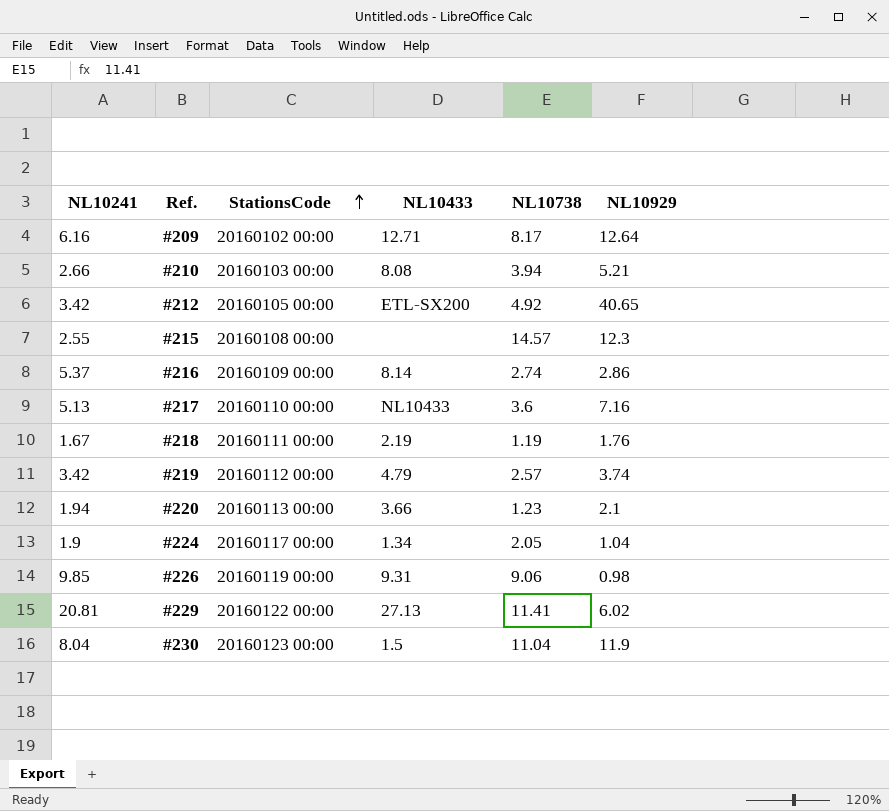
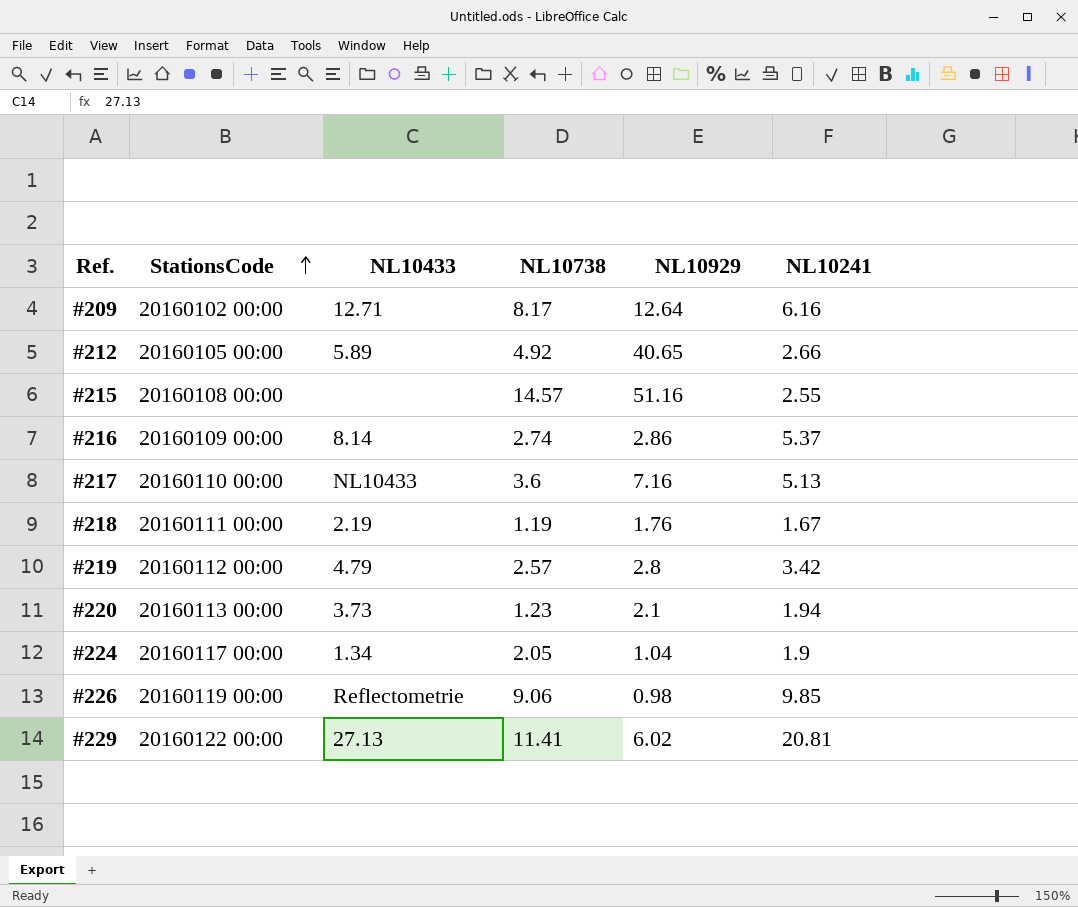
column NL10241 | position: 1 -> 6
row #210: 2.66 | 20160103 00:00 | 8.08 | 3.94 | 5.21 -> none
row #230: 8.04 | 20160123 00:00 | 1.5 | 11.04 | 11.9 -> none
#212 | NL10433: ETL-SX200 -> 5.89
#212 | NL10241: 3.42 -> 2.66
#215 | NL10929: 12.3 -> 51.16
#219 | NL10929: 3.74 -> 2.8
#220 | NL10433: 3.66 -> 3.73
#226 | NL10433: 9.31 -> Reflectometrie

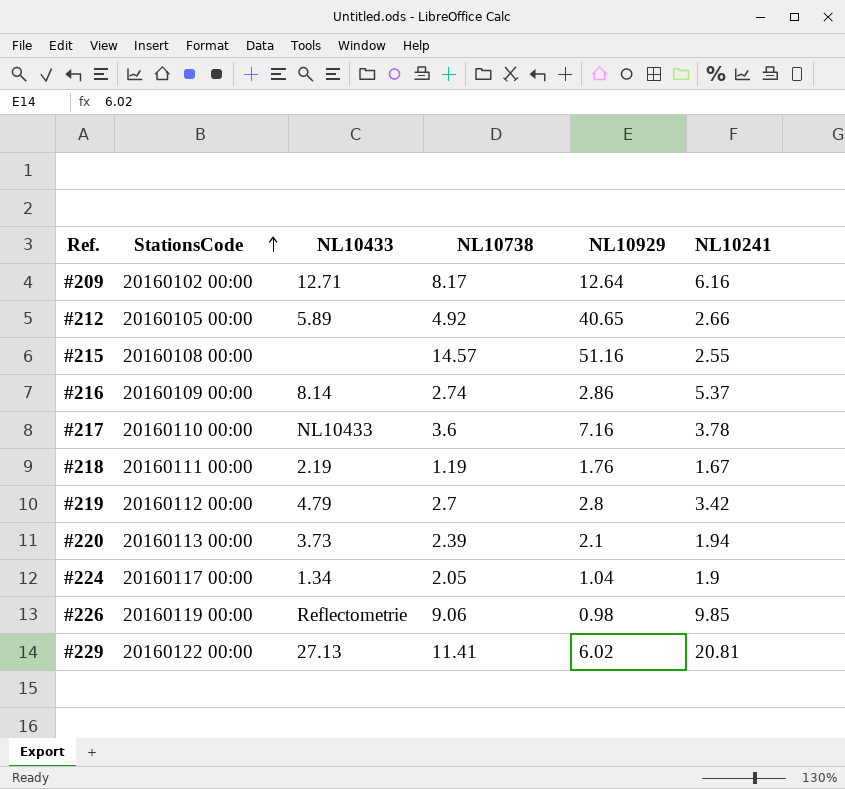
#217 | NL10241: 5.13 -> 3.78
#219 | NL10738: 2.57 -> 2.7
#220 | NL10738: 1.23 -> 2.39

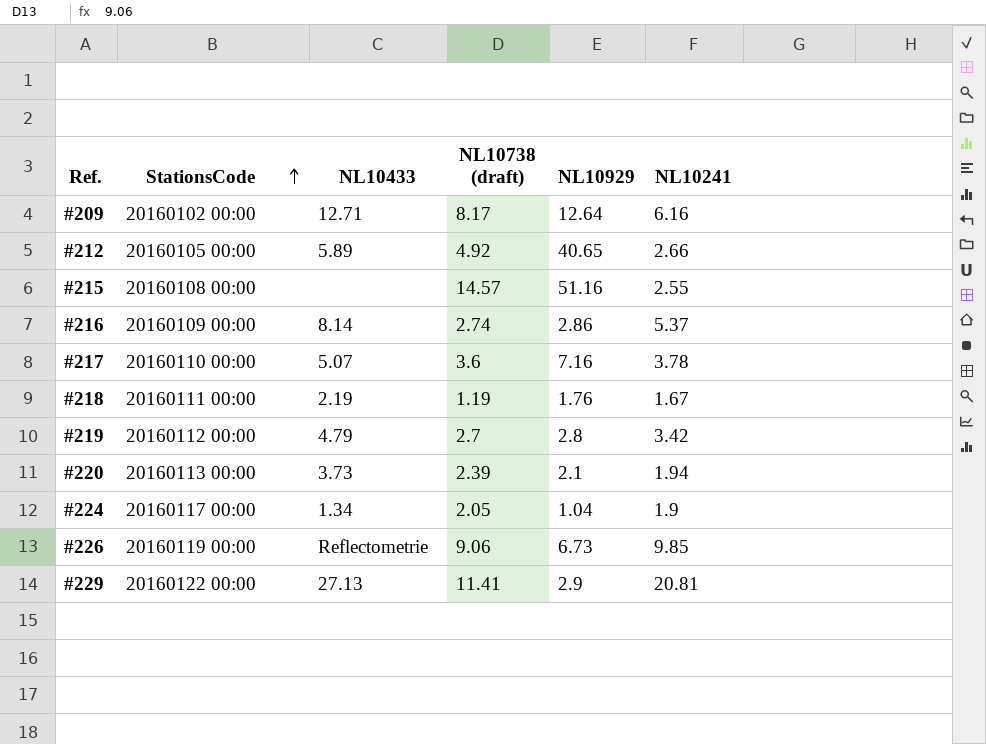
column name: NL10738 -> NL10738 (draft)
#217 | NL10433: NL10433 -> 5.07
#226 | NL10929: 0.98 -> 6.73
#229 | NL10929: 6.02 -> 2.9

